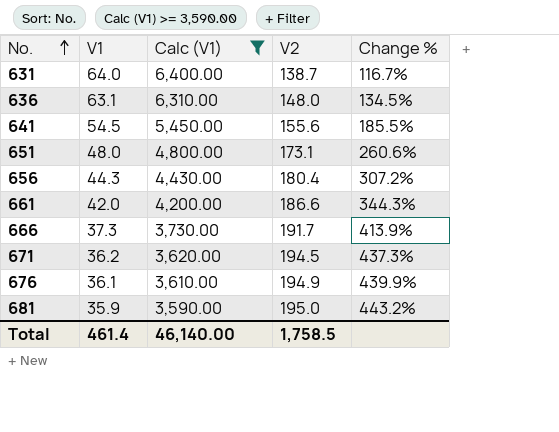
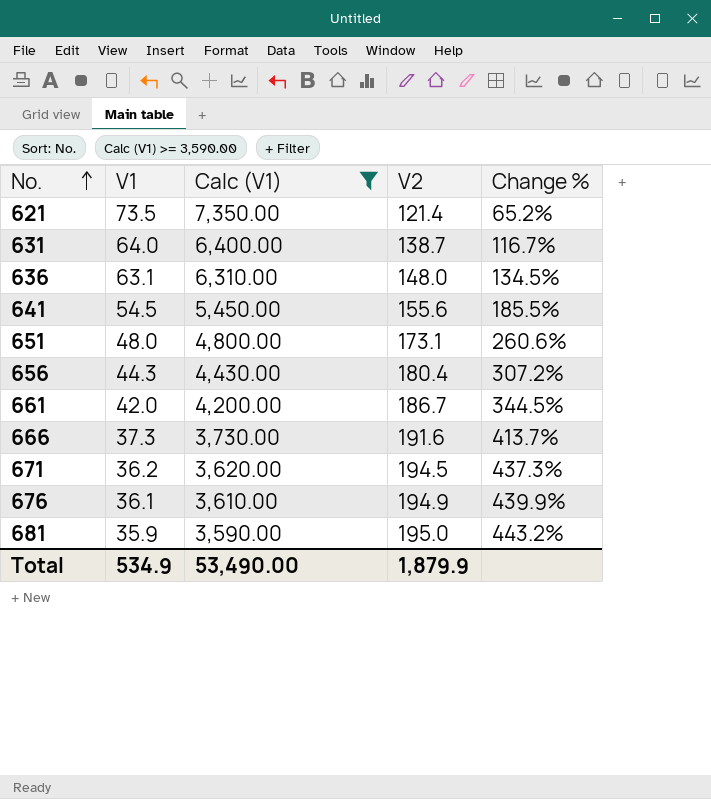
row 621: none -> 73.5 | 7,350.00 | 121.4 | 65.2%
661 | V2: 186.6 -> 186.7
661 | Change %: 344.3% -> 344.5%
666 | V2: 191.7 -> 191.6
666 | Change %: 413.9% -> 413.7%
Total | V1: 461.4 -> 534.9
Total | Calc (V1): 46,140.00 -> 53,490.00
Total | V2: 1,758.5 -> 1,879.9

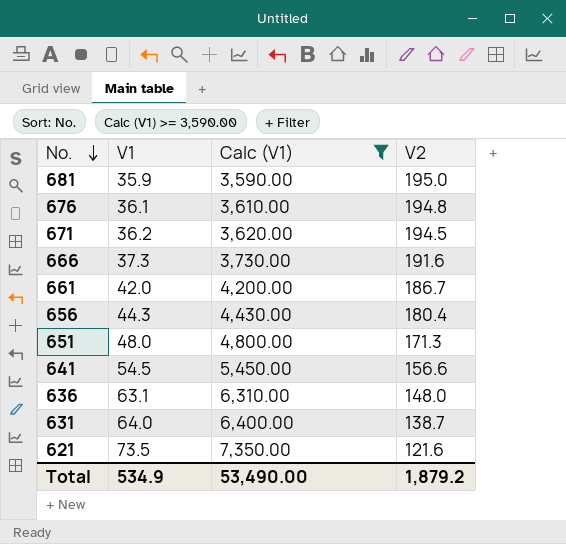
row order: No. ascending -> No. descending
column Change % | formula: ([V2] - [V1]) / [V1] -> none
676 | V2: 194.9 -> 194.8
651 | V2: 173.1 -> 171.3
641 | V2: 155.6 -> 156.6
621 | V2: 121.4 -> 121.6
Total | V2: 1,879.9 -> 1,879.2

